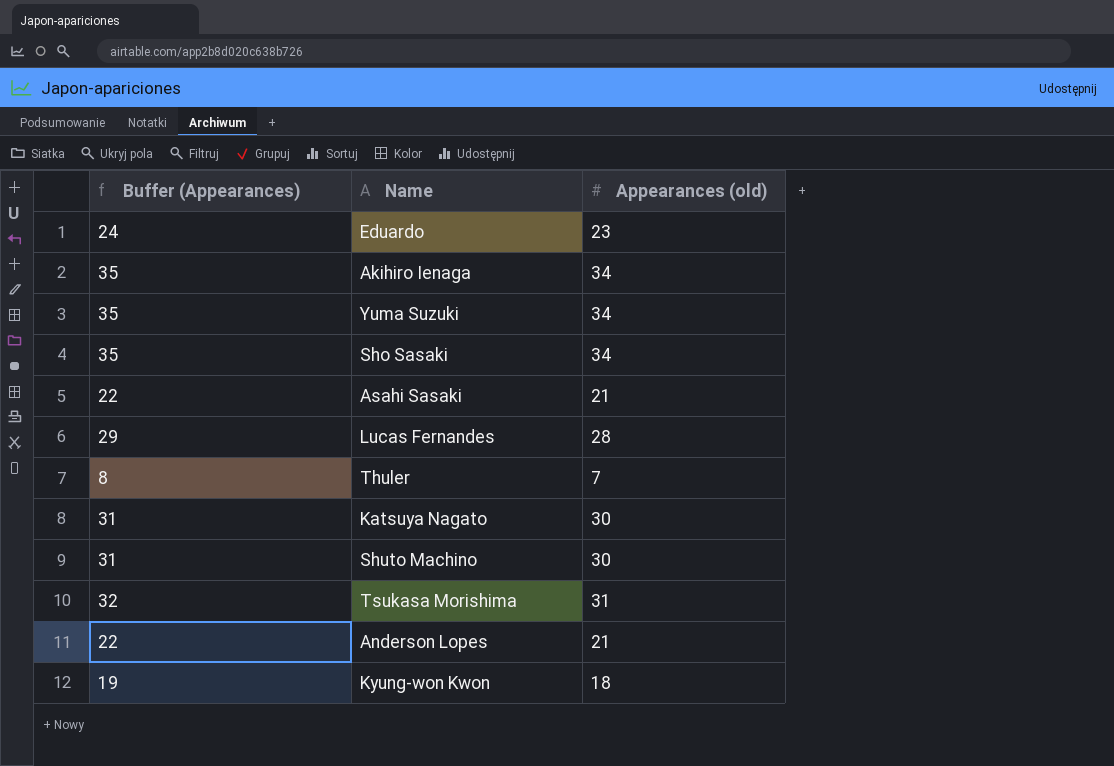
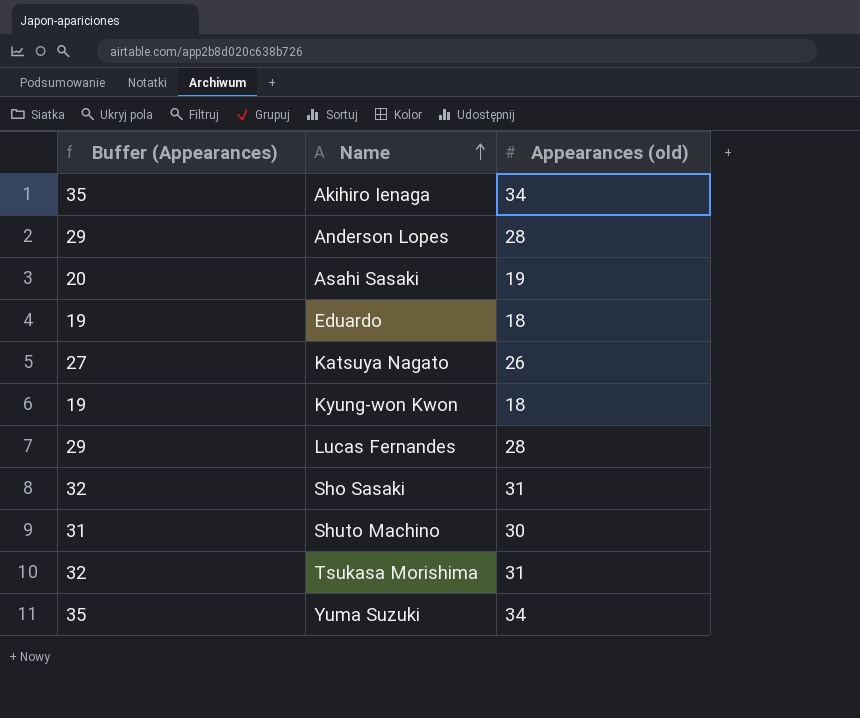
row order: none -> Name ascending
row Thuler: 8 | 7 -> none
Anderson Lopes | Buffer (Appearances): 22 -> 29
Anderson Lopes | Appearances (old): 21 -> 28
Asahi Sasaki | Buffer (Appearances): 22 -> 20
Asahi Sasaki | Appearances (old): 21 -> 19
Eduardo | Buffer (Appearances): 24 -> 19
Eduardo | Appearances (old): 23 -> 18
Katsuya Nagato | Buffer (Appearances): 31 -> 27
Katsuya Nagato | Appearances (old): 30 -> 26
Sho Sasaki | Buffer (Appearances): 35 -> 32
Sho Sasaki | Appearances (old): 34 -> 31

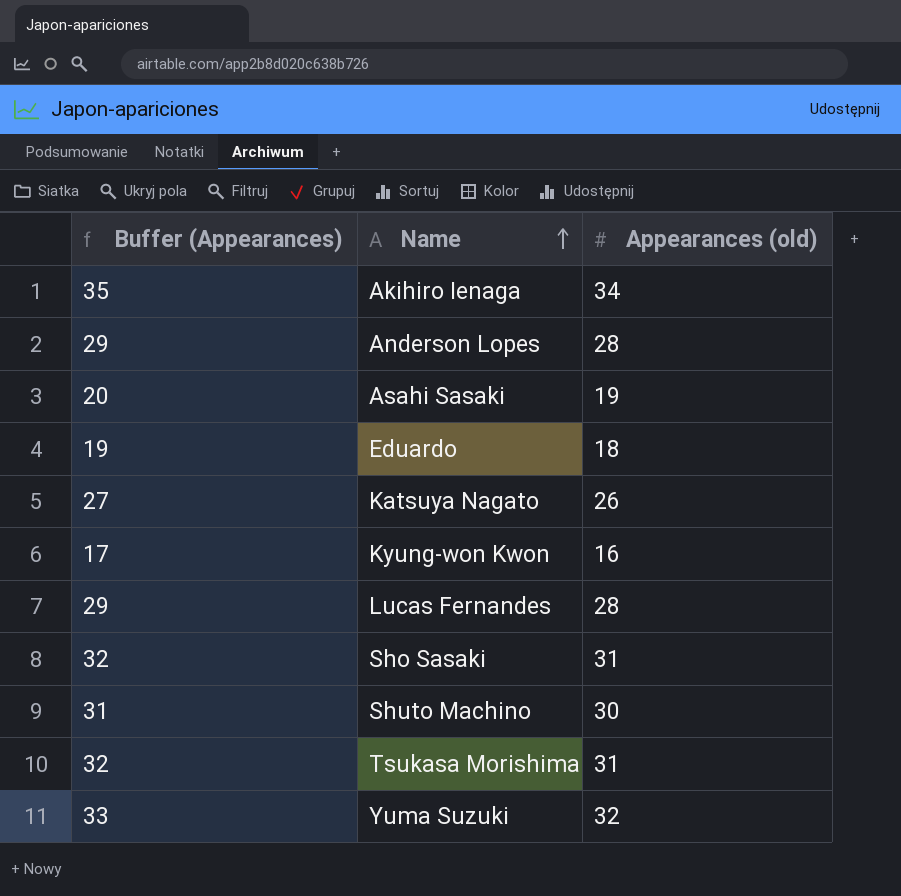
Kyung-won Kwon | Buffer (Appearances): 19 -> 17
Kyung-won Kwon | Appearances (old): 18 -> 16
Yuma Suzuki | Buffer (Appearances): 35 -> 33
Yuma Suzuki | Appearances (old): 34 -> 32

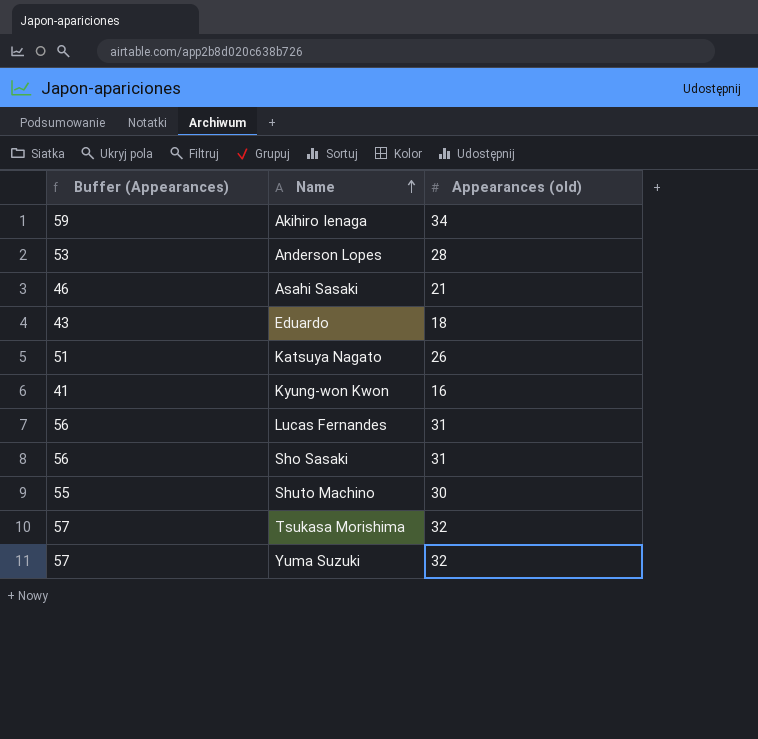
column Buffer (Appearances) | formula: [Appearances (old)] + 1 -> [Appearances (old)] + 25
Asahi Sasaki | Appearances (old): 19 -> 21
Lucas Fernandes | Appearances (old): 28 -> 31
Tsukasa Morishima | Appearances (old): 31 -> 32

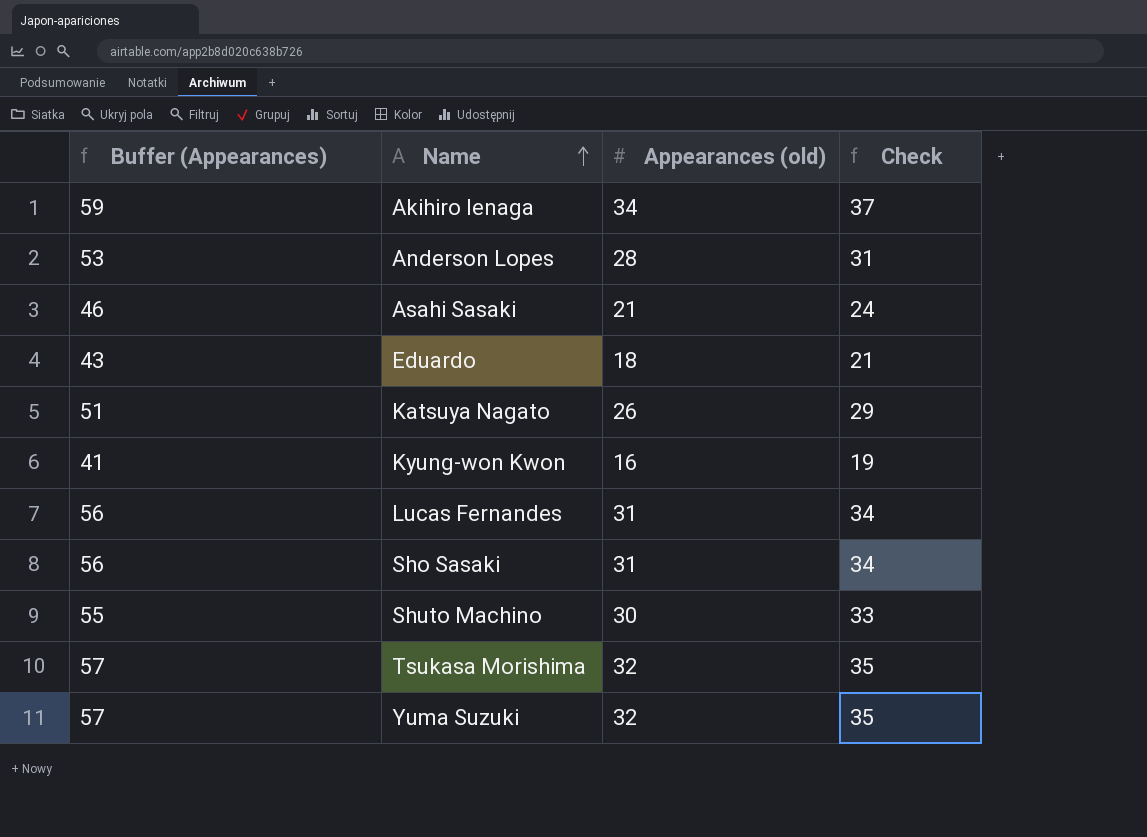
column Check | formula: none -> [Appearances (old)] + 3

